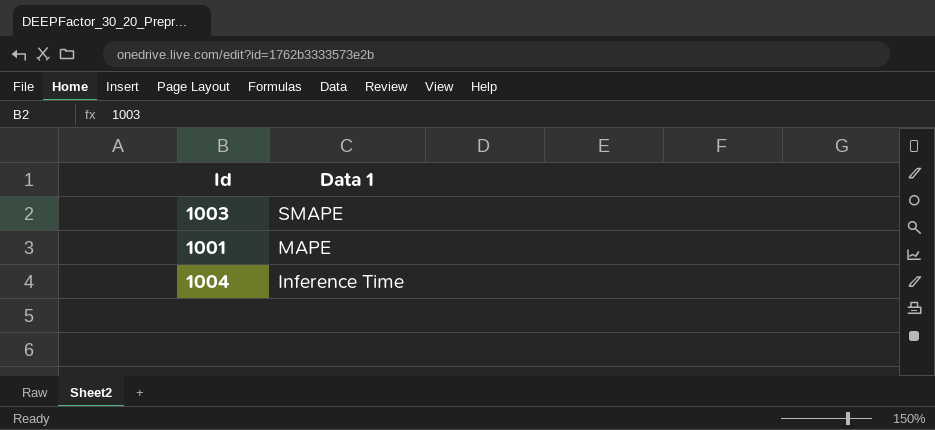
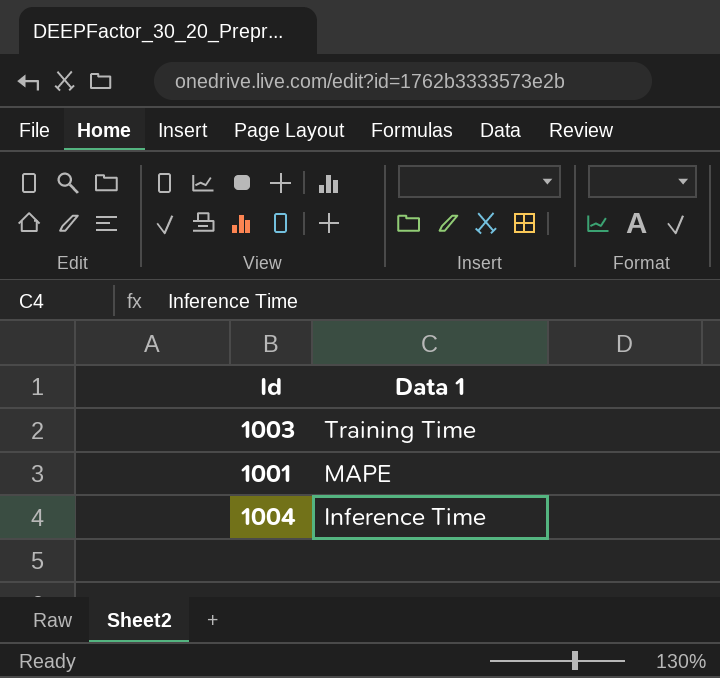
1003 | Data 1: SMAPE -> Training Time

